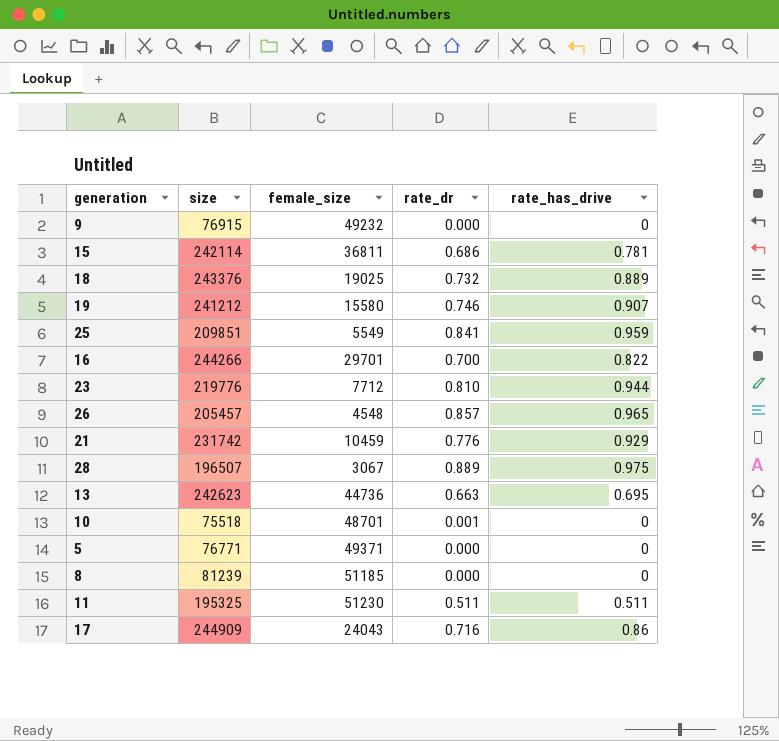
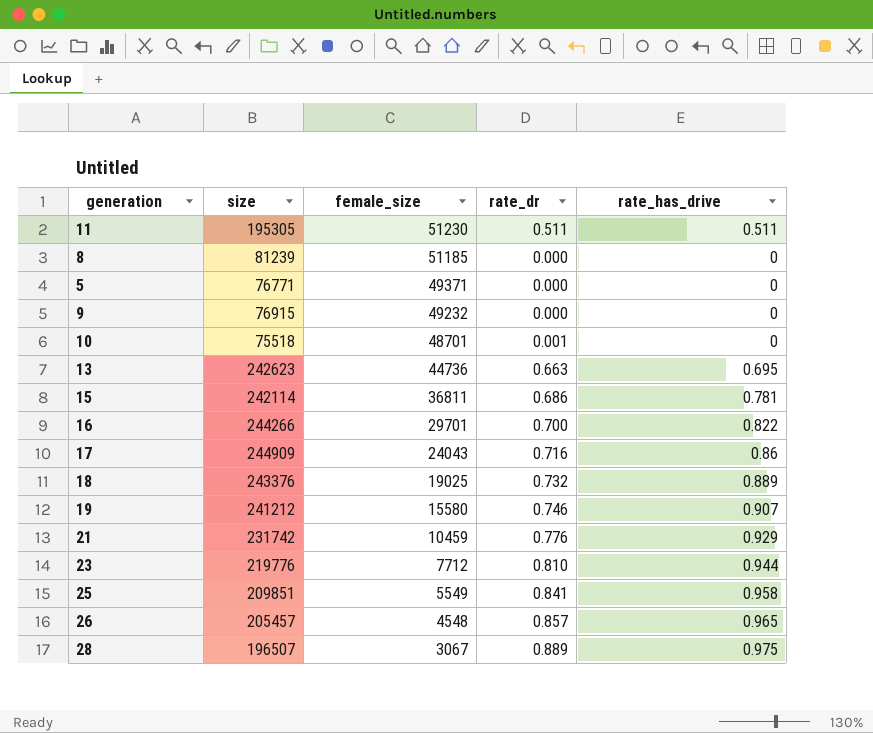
row order: none -> female_size descending
11 | size: 195325 -> 195305
25 | rate_has_drive: 0.959 -> 0.958

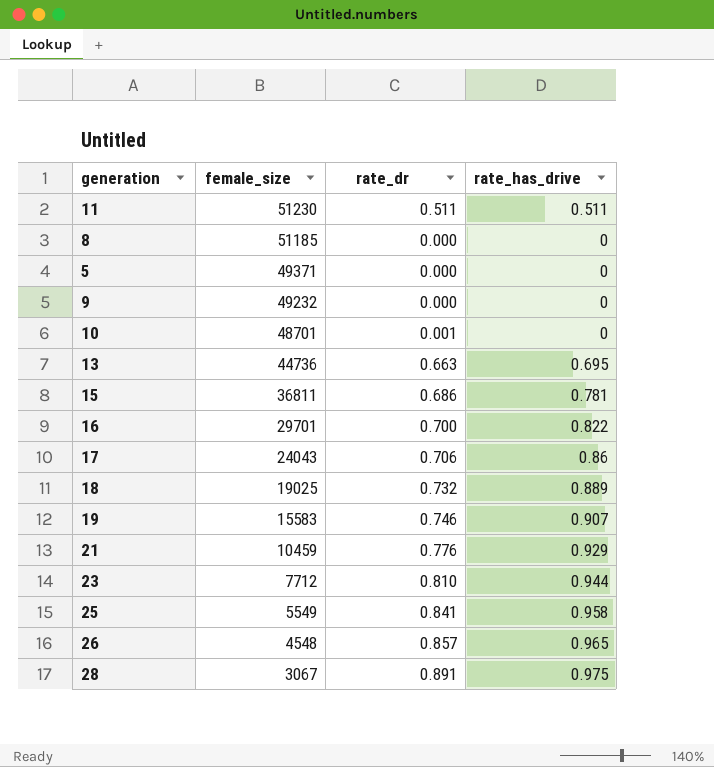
column size | position: 2 -> none
17 | rate_dr: 0.716 -> 0.706
19 | female_size: 15580 -> 15583
28 | rate_dr: 0.889 -> 0.891

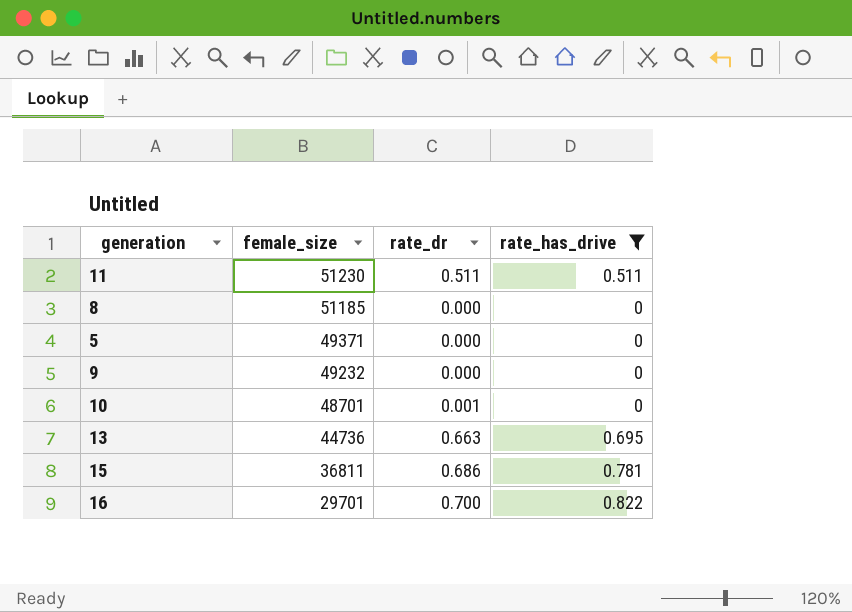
filter: none -> rate_has_drive <= 0.822

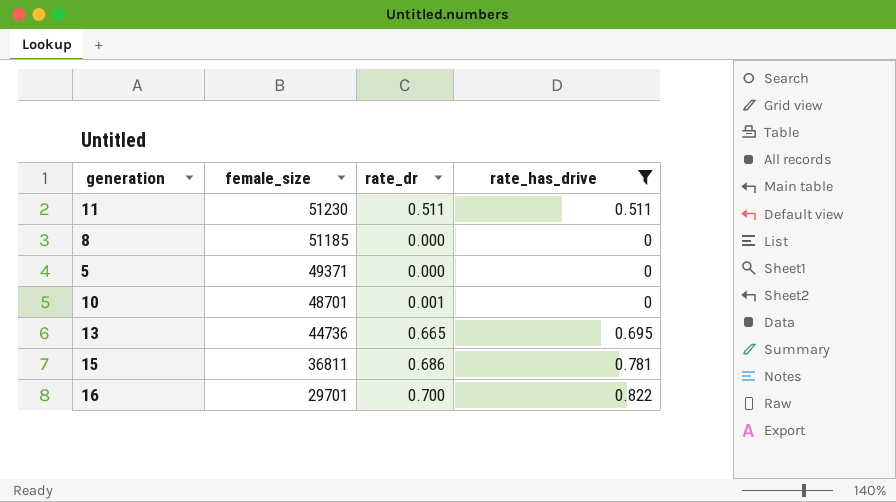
row 9: 49232 | 0.000 | 0 -> none
13 | rate_dr: 0.663 -> 0.665

